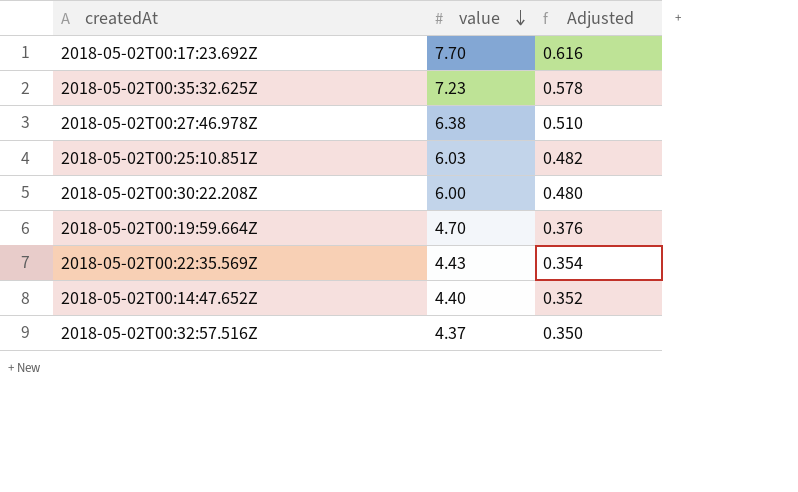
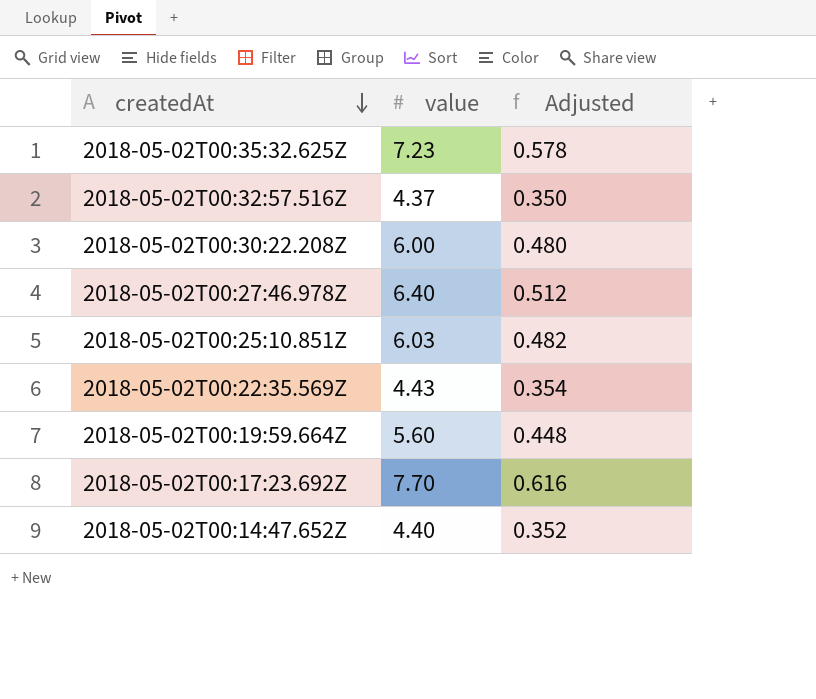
row order: value descending -> createdAt descending
2018-05-02T00:27:46.978Z | value: 6.38 -> 6.40
2018-05-02T00:27:46.978Z | Adjusted: 0.510 -> 0.512
2018-05-02T00:19:59.664Z | value: 4.70 -> 5.60
2018-05-02T00:19:59.664Z | Adjusted: 0.376 -> 0.448

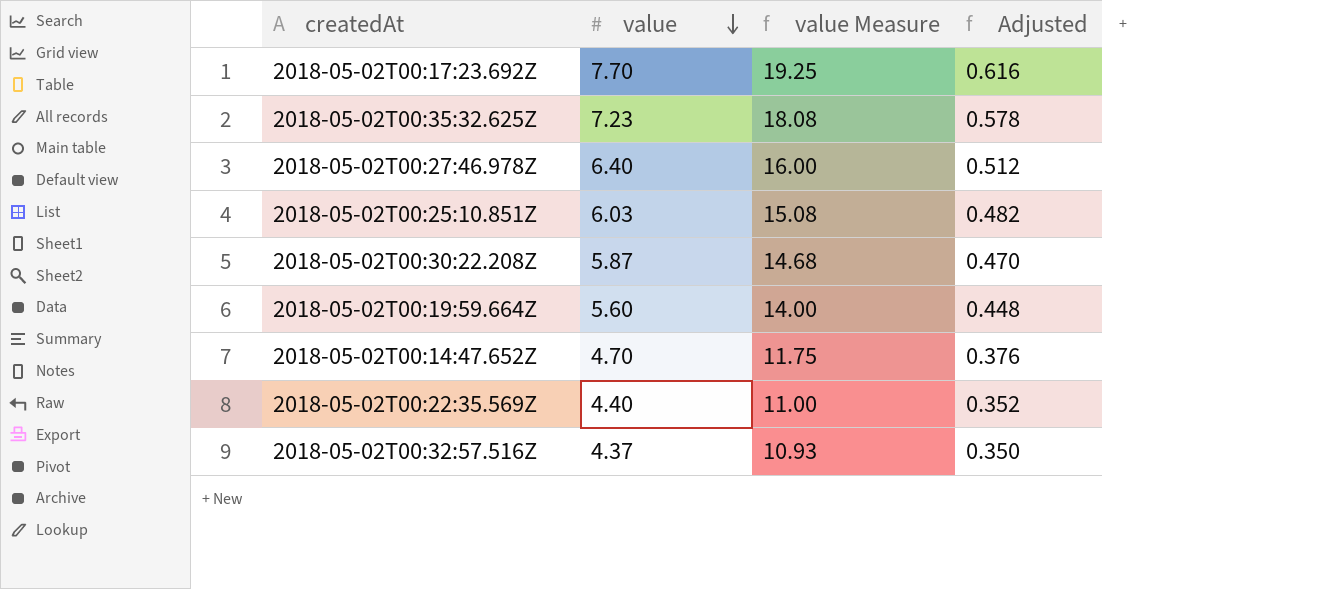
row order: createdAt descending -> value descending
column value Measure | formula: none -> [value] * 2.5
2018-05-02T00:30:22.208Z | value: 6.00 -> 5.87
2018-05-02T00:30:22.208Z | Adjusted: 0.480 -> 0.470
2018-05-02T00:14:47.652Z | value: 4.40 -> 4.70
2018-05-02T00:14:47.652Z | Adjusted: 0.352 -> 0.376
2018-05-02T00:22:35.569Z | value: 4.43 -> 4.40
2018-05-02T00:22:35.569Z | Adjusted: 0.354 -> 0.352

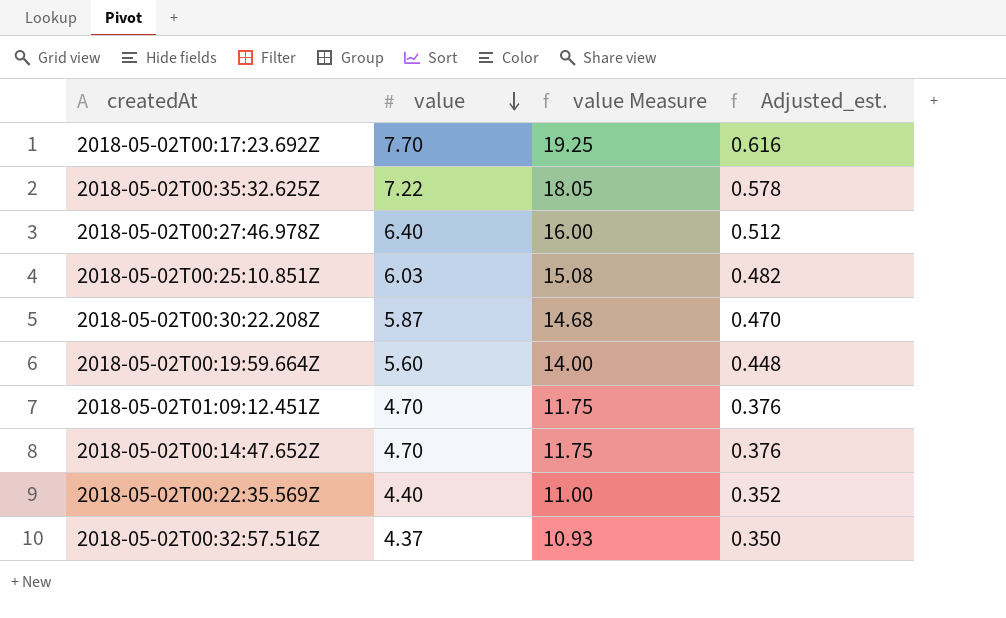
column name: Adjusted -> Adjusted_est.
2018-05-02T00:35:32.625Z | value: 7.23 -> 7.22
2018-05-02T00:35:32.625Z | value Measure: 18.08 -> 18.05
row 2018-05-02T01:09:12.451Z: none -> 4.70 | 11.75 | 0.376

